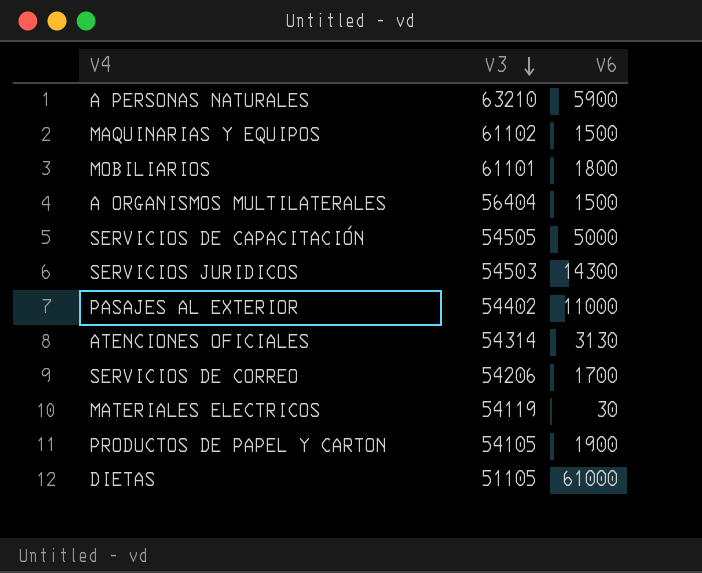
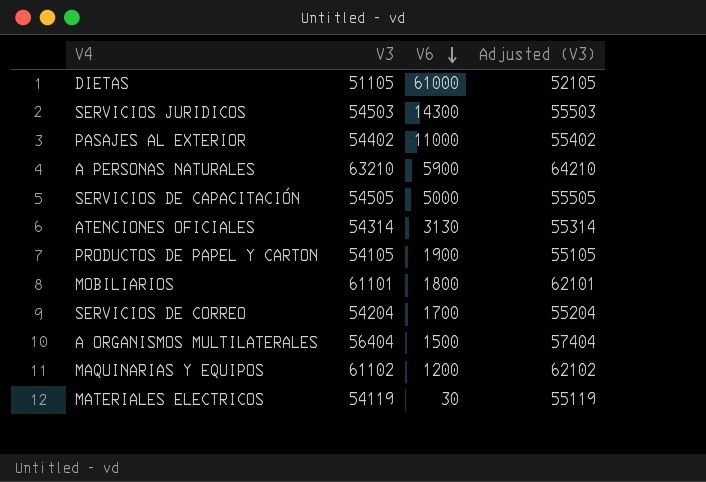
row order: V3 descending -> V6 descending
column Adjusted (V3) | formula: none -> [V3] + 1000
SERVICIOS DE CORREO | V3: 54206 -> 54204
MAQUINARIAS Y EQUIPOS | V6: 1500 -> 1200

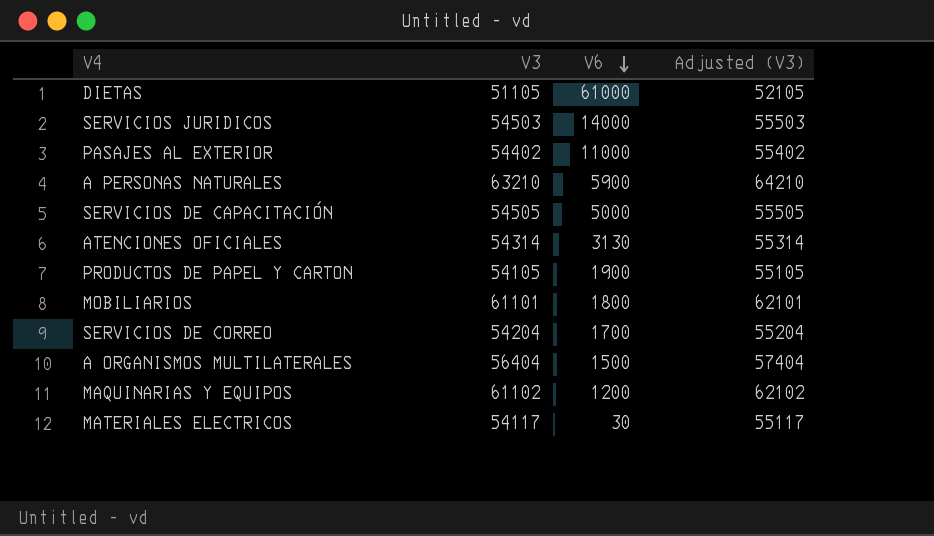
SERVICIOS JURIDICOS | V6: 14300 -> 14000
MATERIALES ELECTRICOS | V3: 54119 -> 54117
MATERIALES ELECTRICOS | Adjusted (V3): 55119 -> 55117

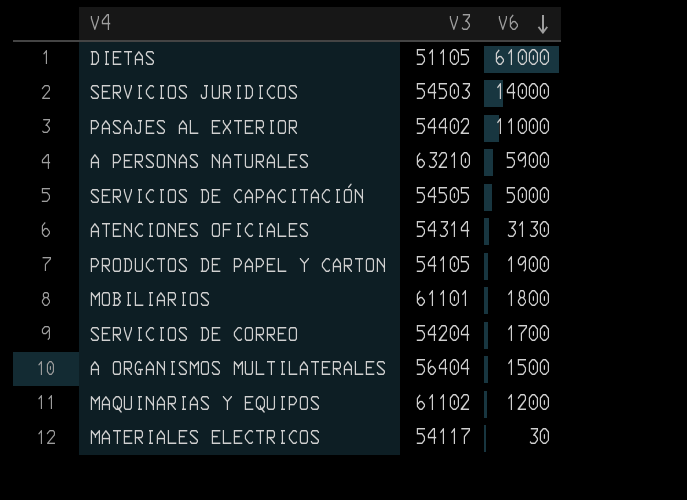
column Adjusted (V3) | formula: [V3] + 1000 -> none

